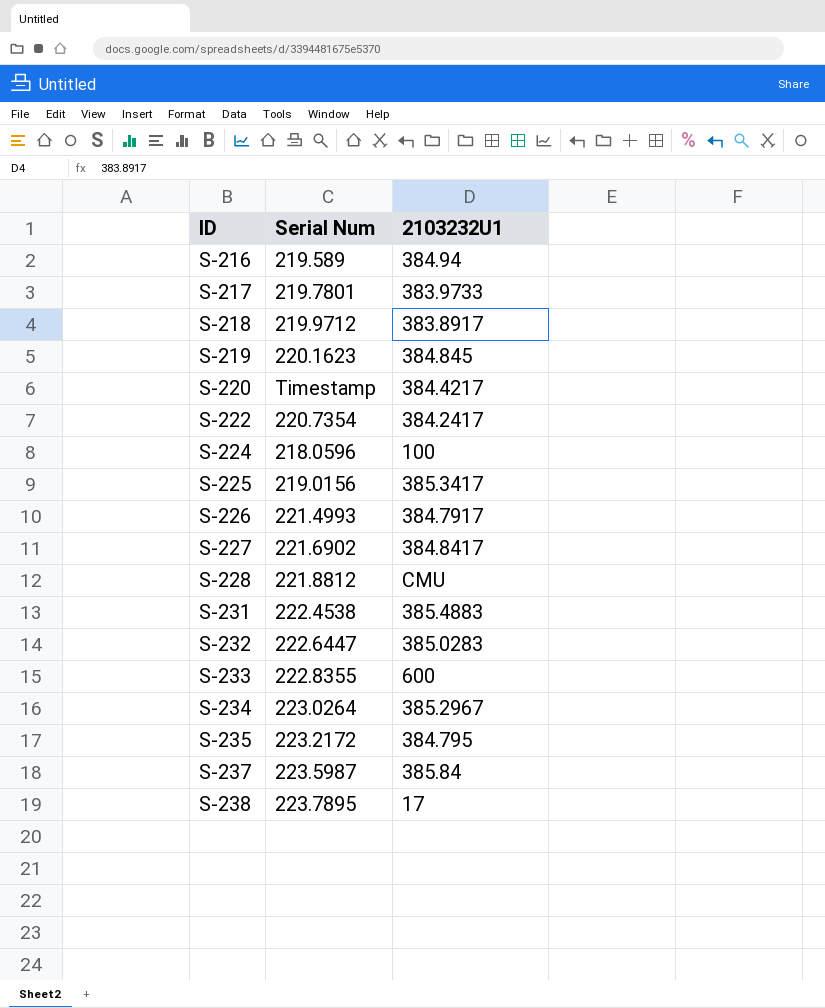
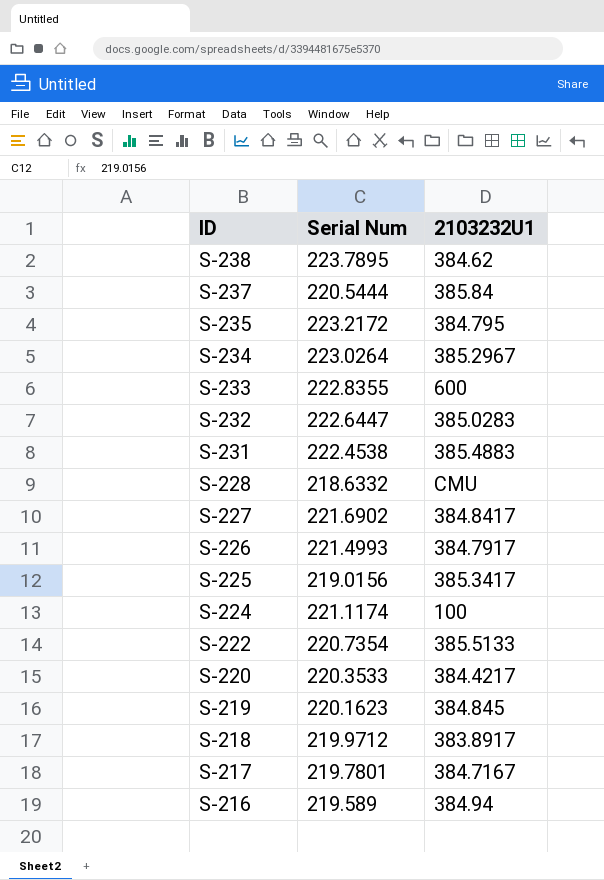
row order: ID ascending -> ID descending
S-238 | 2103232U1: 17 -> 384.62
S-237 | Serial Num: 223.5987 -> 220.5444
S-228 | Serial Num: 221.8812 -> 218.6332
S-224 | Serial Num: 218.0596 -> 221.1174
S-222 | 2103232U1: 384.2417 -> 385.5133
S-220 | Serial Num: Timestamp -> 220.3533
S-217 | 2103232U1: 383.9733 -> 384.7167

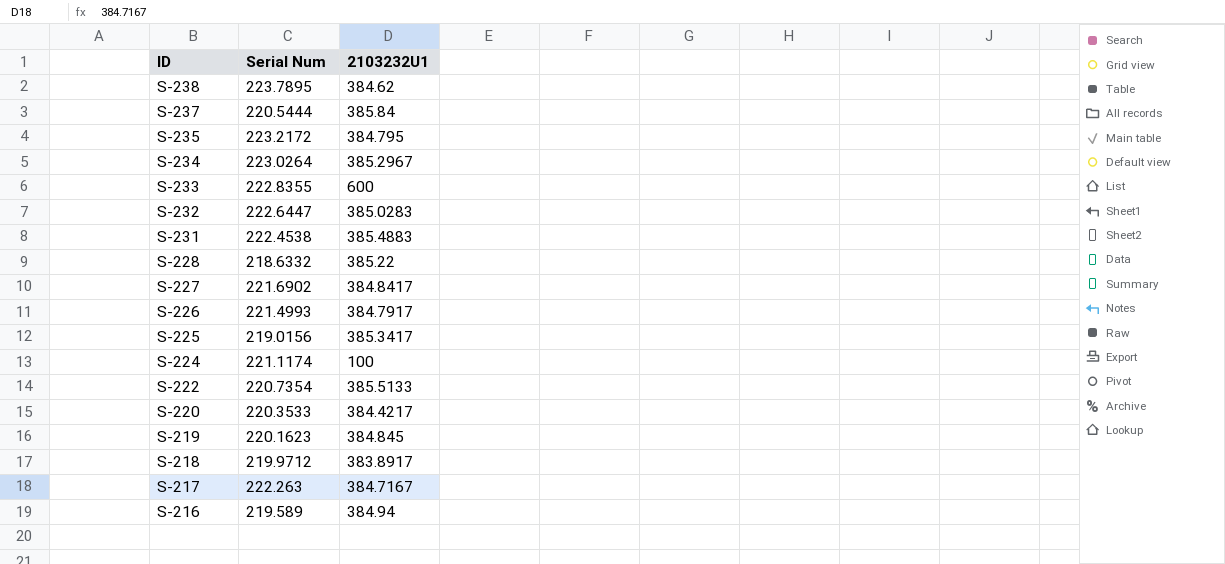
S-228 | 2103232U1: CMU -> 385.22
S-217 | Serial Num: 219.7801 -> 222.263

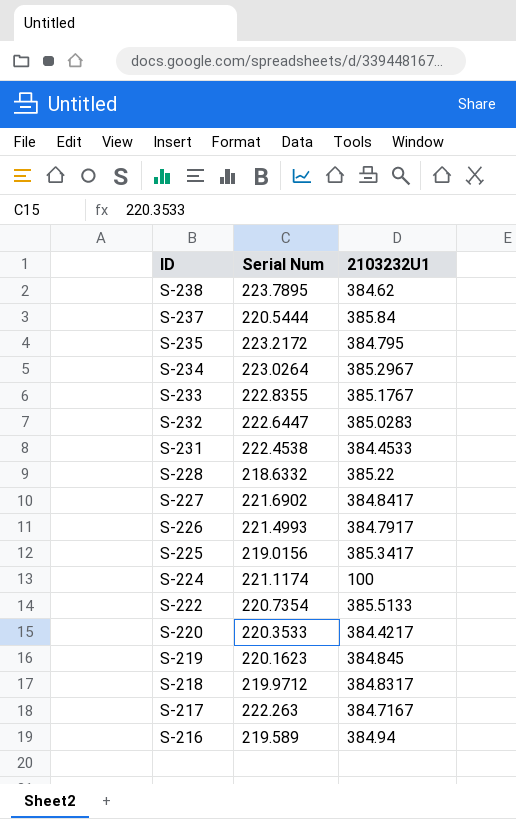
S-233 | 2103232U1: 600 -> 385.1767
S-231 | 2103232U1: 385.4883 -> 384.4533
S-218 | 2103232U1: 383.8917 -> 384.8317

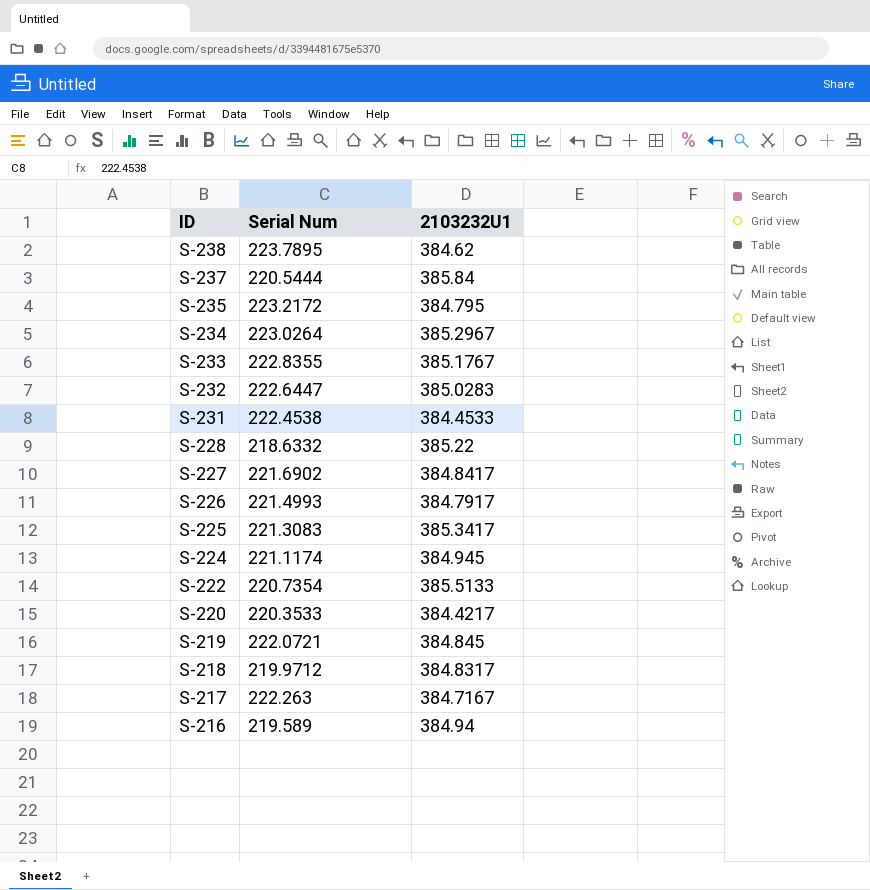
S-225 | Serial Num: 219.0156 -> 221.3083
S-224 | 2103232U1: 100 -> 384.945
S-219 | Serial Num: 220.1623 -> 222.0721

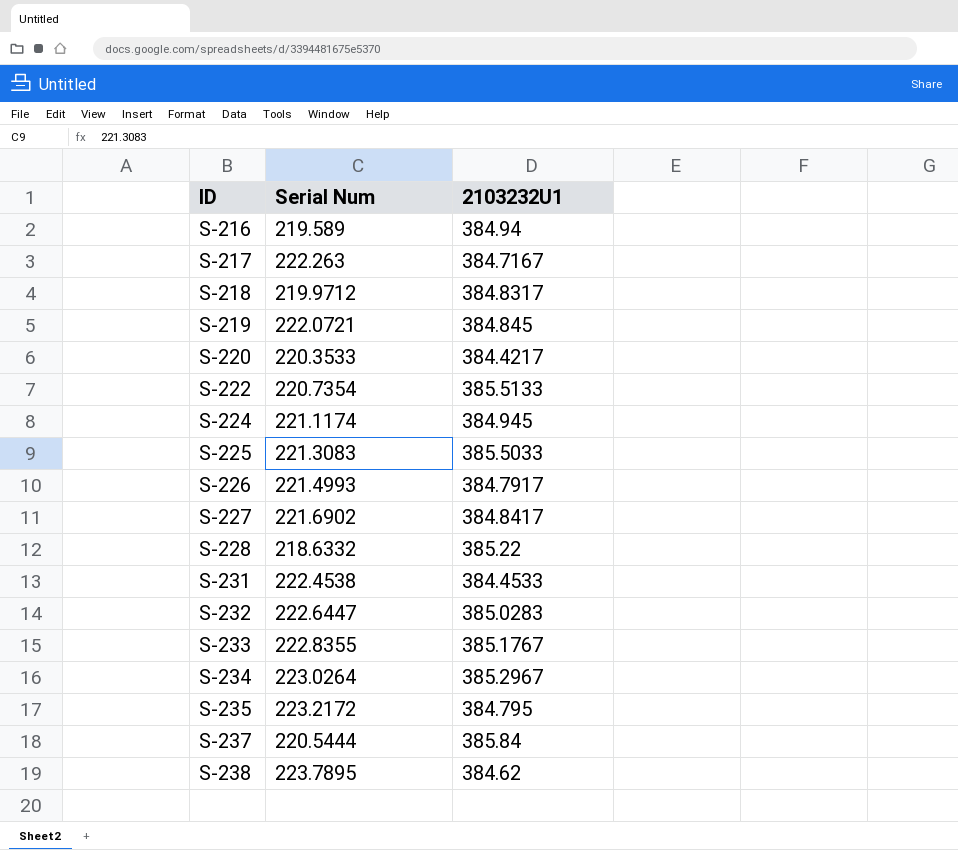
row order: ID descending -> ID ascending
S-225 | 2103232U1: 385.3417 -> 385.5033

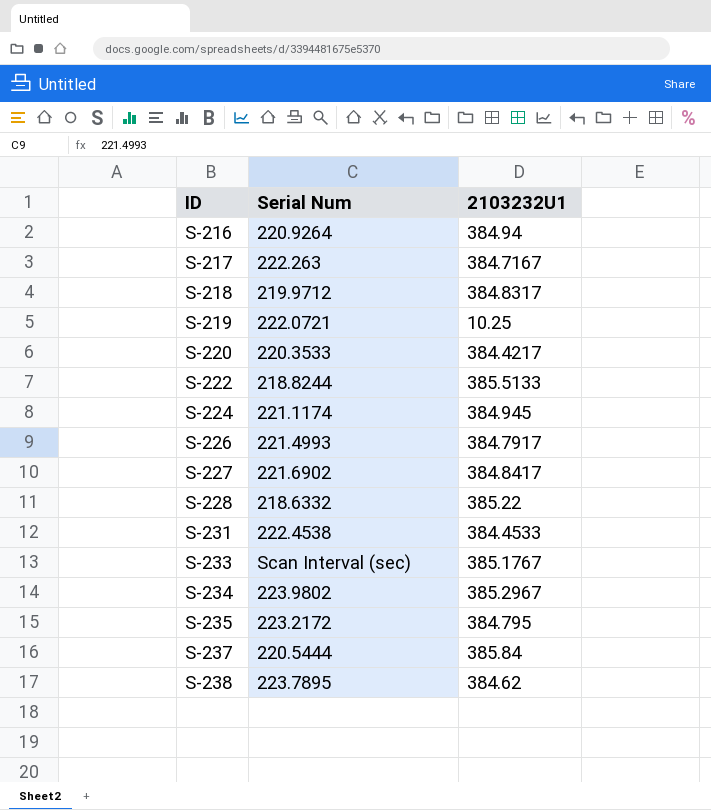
row S-225: 221.3083 | 385.5033 -> none
row S-232: 222.6447 | 385.0283 -> none
S-216 | Serial Num: 219.589 -> 220.9264
S-219 | 2103232U1: 384.845 -> 10.25
S-222 | Serial Num: 220.7354 -> 218.8244
S-233 | Serial Num: 222.8355 -> Scan Interval (sec)
S-234 | Serial Num: 223.0264 -> 223.9802

